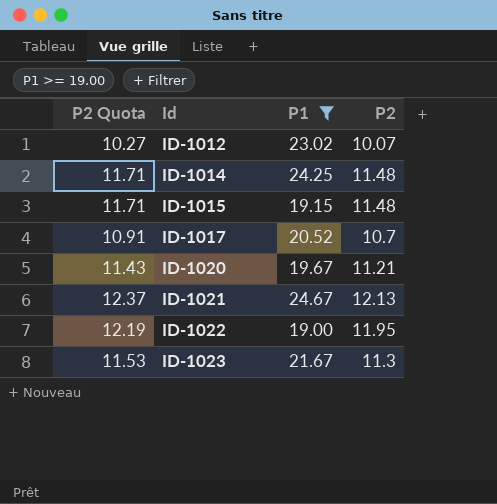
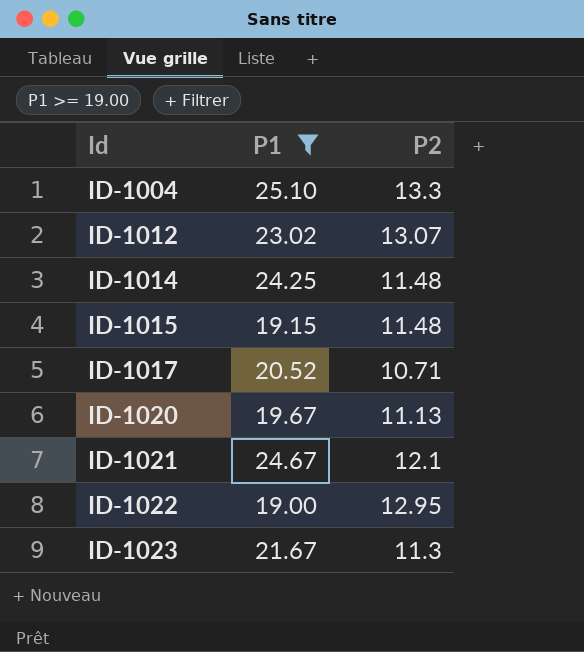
column P2 Quota | formula: [P2] * 1.02 -> none
row ID-1004: none -> 25.10 | 13.3
ID-1012 | P2: 10.07 -> 13.07
ID-1017 | P2: 10.7 -> 10.71
ID-1020 | P2: 11.21 -> 11.13
ID-1021 | P2: 12.13 -> 12.1
ID-1022 | P2: 11.95 -> 12.95

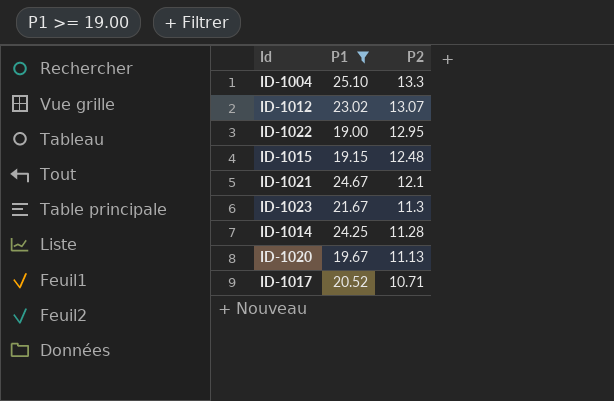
row order: Id ascending -> P2 descending
ID-1015 | P2: 11.48 -> 12.48
ID-1014 | P2: 11.48 -> 11.28

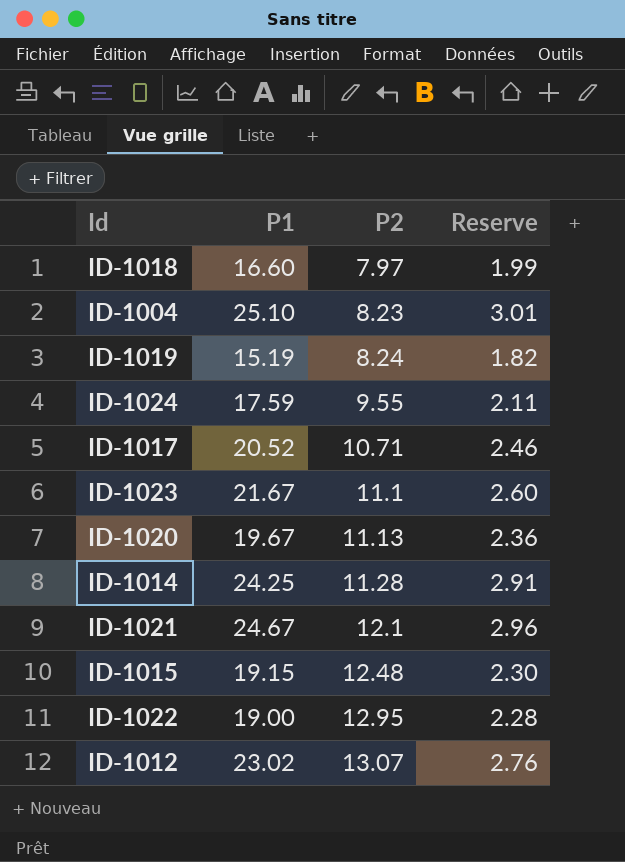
filter: P1 >= 19.00 -> none
row order: P2 descending -> P2 ascending
column Reserve | formula: none -> [P1] * 0.12
ID-1004 | P2: 13.3 -> 8.23
ID-1023 | P2: 11.3 -> 11.1

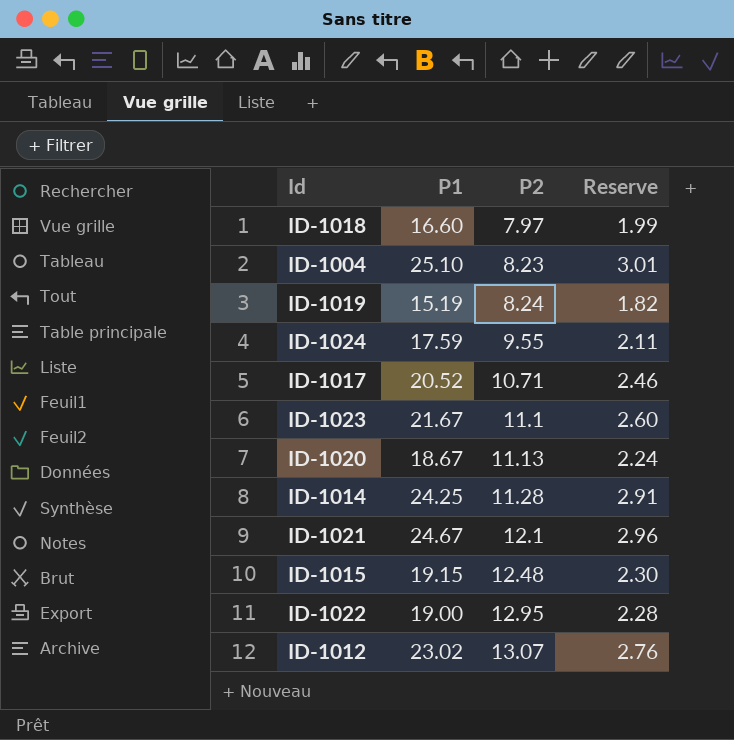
ID-1020 | P1: 19.67 -> 18.67
ID-1020 | Reserve: 2.36 -> 2.24

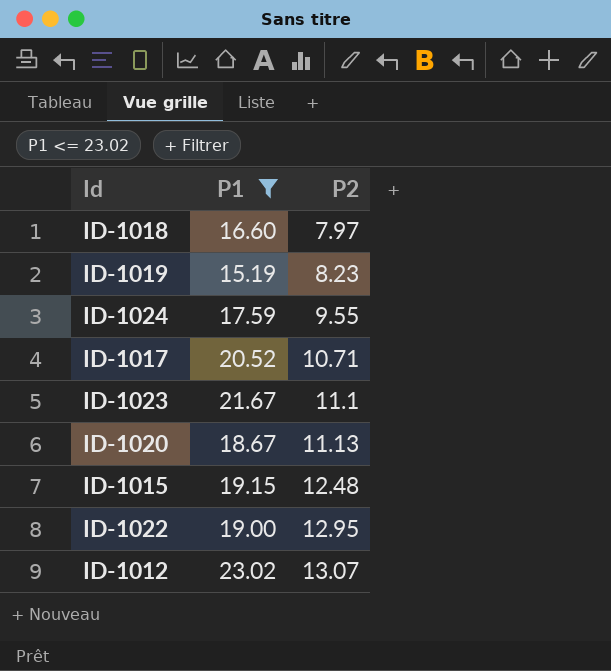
filter: none -> P1 <= 23.02
column Reserve | formula: [P1] * 0.12 -> none
ID-1019 | P2: 8.24 -> 8.23

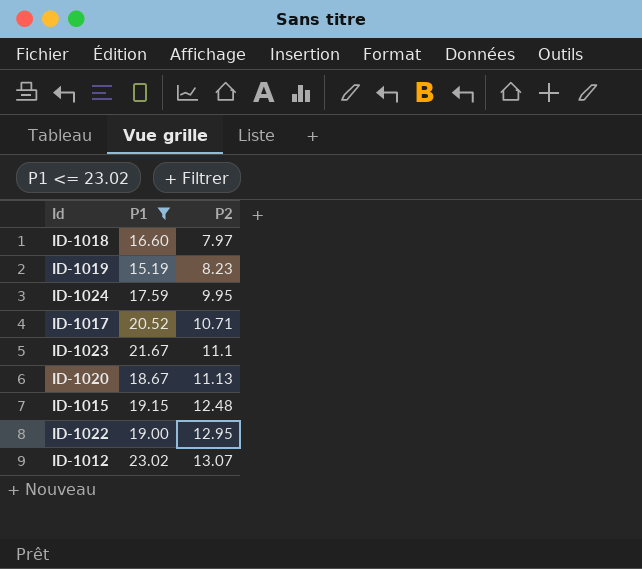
ID-1024 | P2: 9.55 -> 9.95

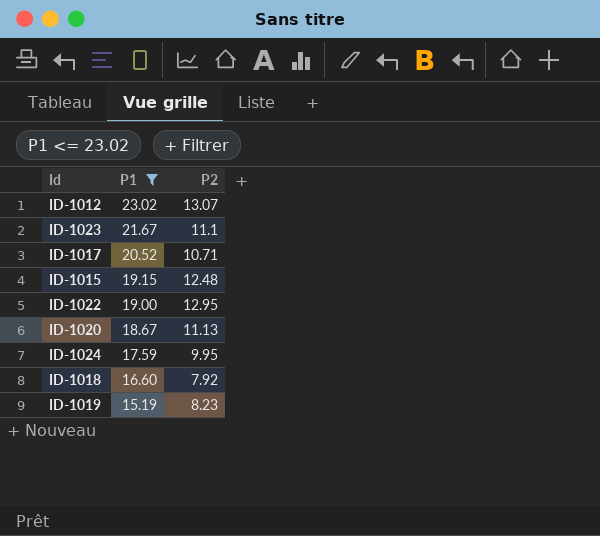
row order: P2 ascending -> P1 descending
ID-1018 | P2: 7.97 -> 7.92

